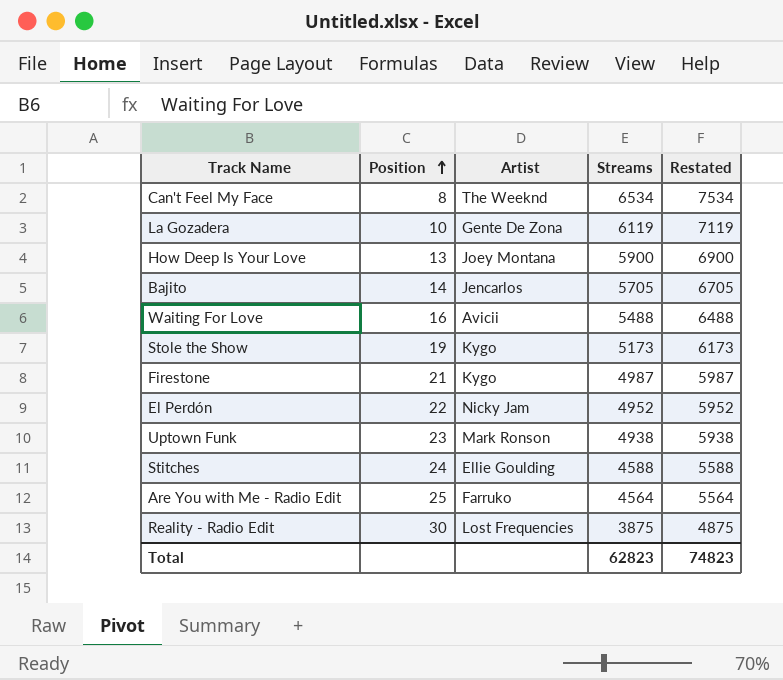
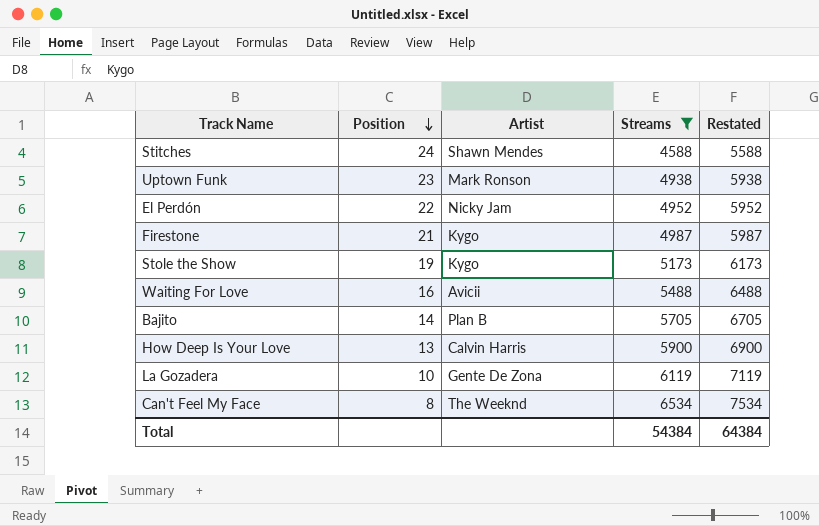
filter: none -> Streams >= 4588
row order: Position ascending -> Position descending
Stitches | Artist: Ellie Goulding -> Shawn Mendes
Bajito | Artist: Jencarlos -> Plan B
How Deep Is Your Love | Artist: Joey Montana -> Calvin Harris
Total | Streams: 62823 -> 54384
Total | Restated: 74823 -> 64384

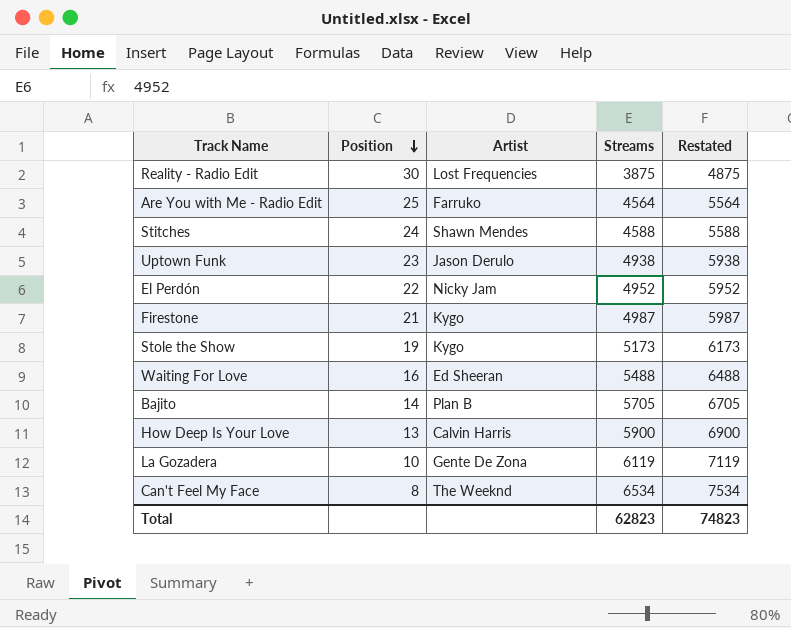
filter: Streams >= 4588 -> none
Uptown Funk | Artist: Mark Ronson -> Jason Derulo
Waiting For Love | Artist: Avicii -> Ed Sheeran
Total | Streams: 54384 -> 62823
Total | Restated: 64384 -> 74823

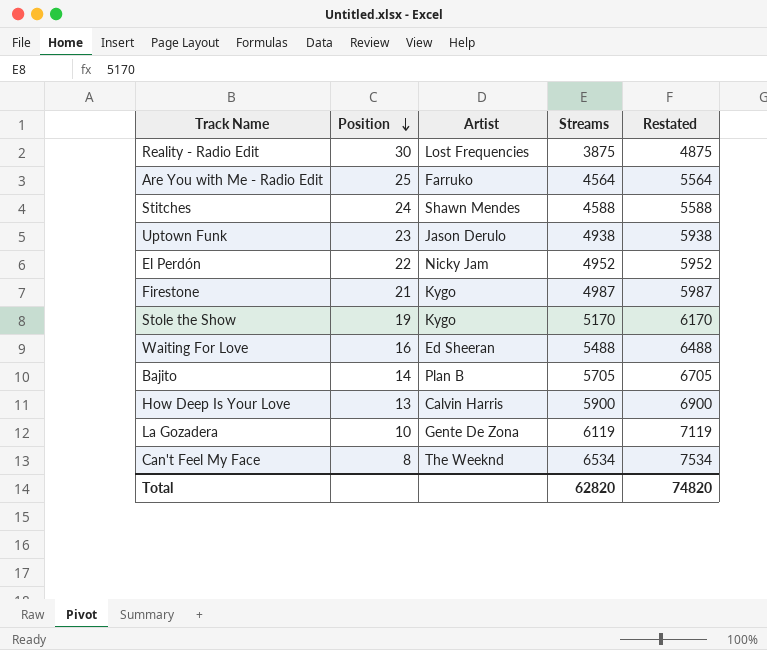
Stole the Show | Streams: 5173 -> 5170
Stole the Show | Restated: 6173 -> 6170
Total | Streams: 62823 -> 62820
Total | Restated: 74823 -> 74820

